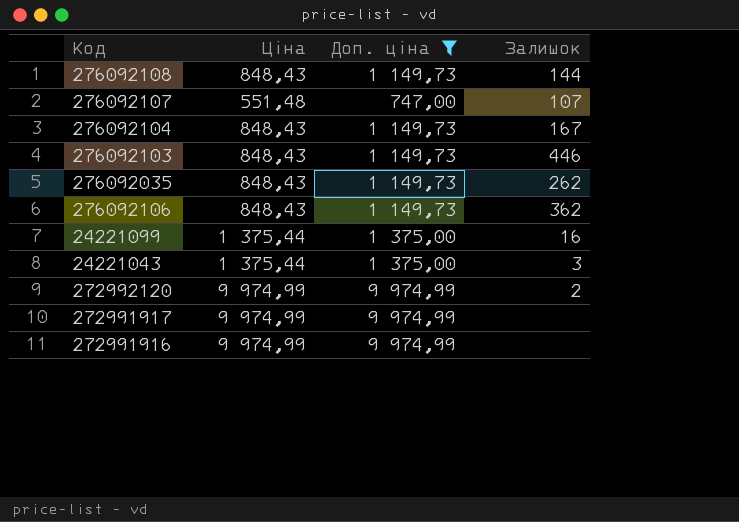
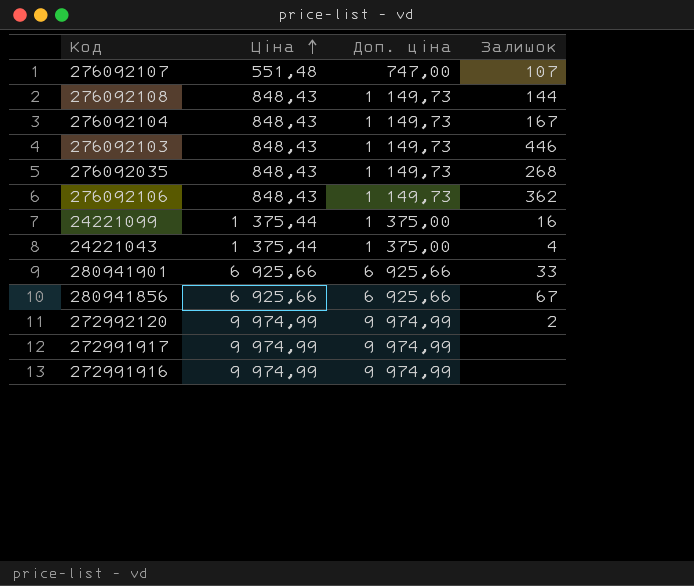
filter: Доп. ціна != 6 925,66 -> none
row order: none -> Ціна ascending
276092035 | Залишок: 262 -> 268
24221043 | Залишок: 3 -> 4

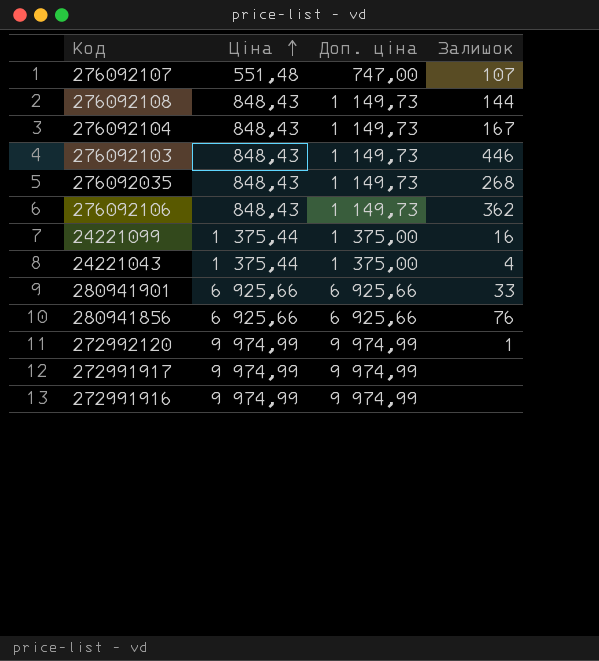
280941856 | Залишок: 67 -> 76
272992120 | Залишок: 2 -> 1

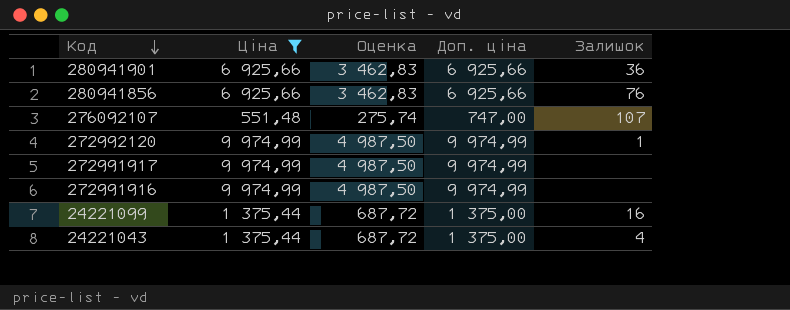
filter: none -> Ціна != 848,43
row order: Ціна ascending -> Код descending
column Оценка | formula: none -> [Ціна] * 0,5
280941901 | Залишок: 33 -> 36

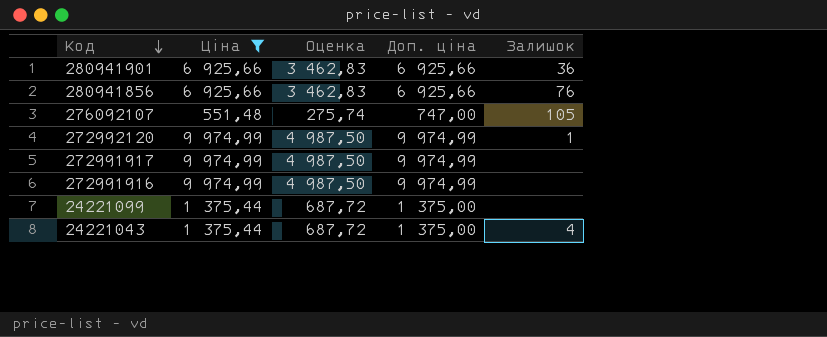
276092107 | Залишок: 107 -> 105
24221099 | Залишок: 16 -> none

